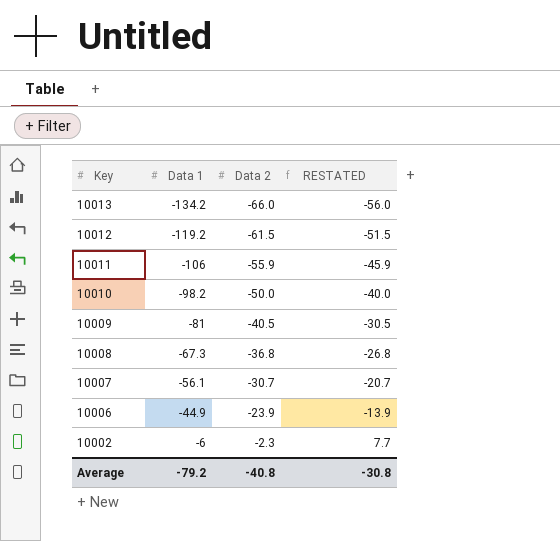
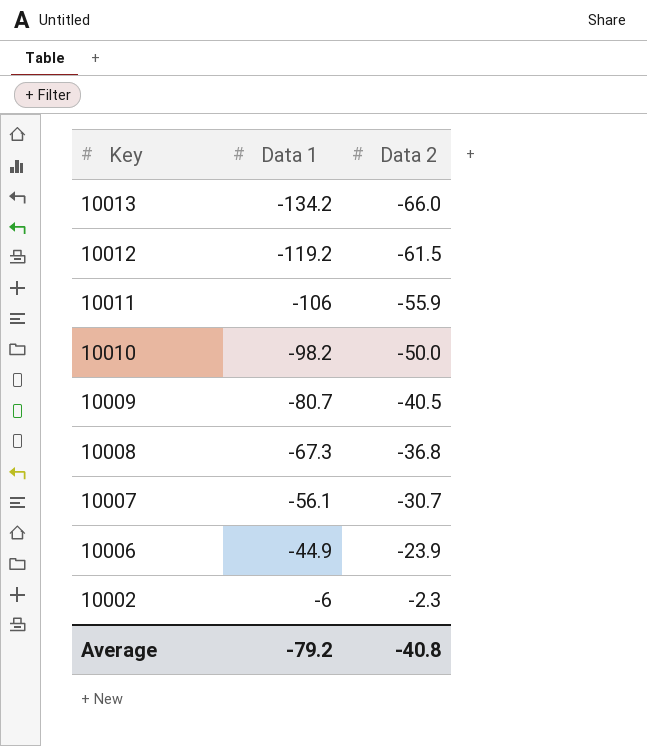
column RESTATED | formula: [Data 2] + 10 -> none
10009 | Data 1: -81 -> -80.7

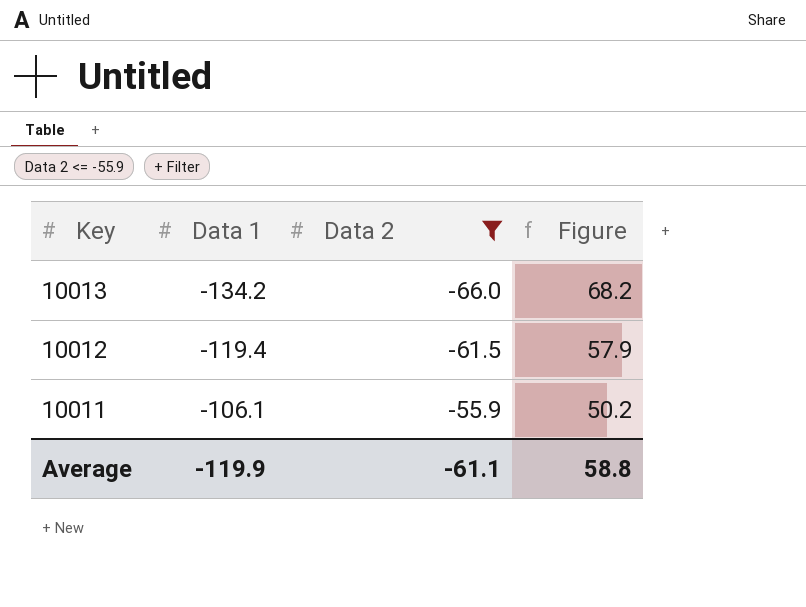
filter: none -> Data 2 <= -55.9
column Figure | formula: none -> [Data 2] - [Data 1]
10012 | Data 1: -119.2 -> -119.4
10011 | Data 1: -106 -> -106.1
Average | Data 1: -79.2 -> -119.9
Average | Data 2: -40.8 -> -61.1

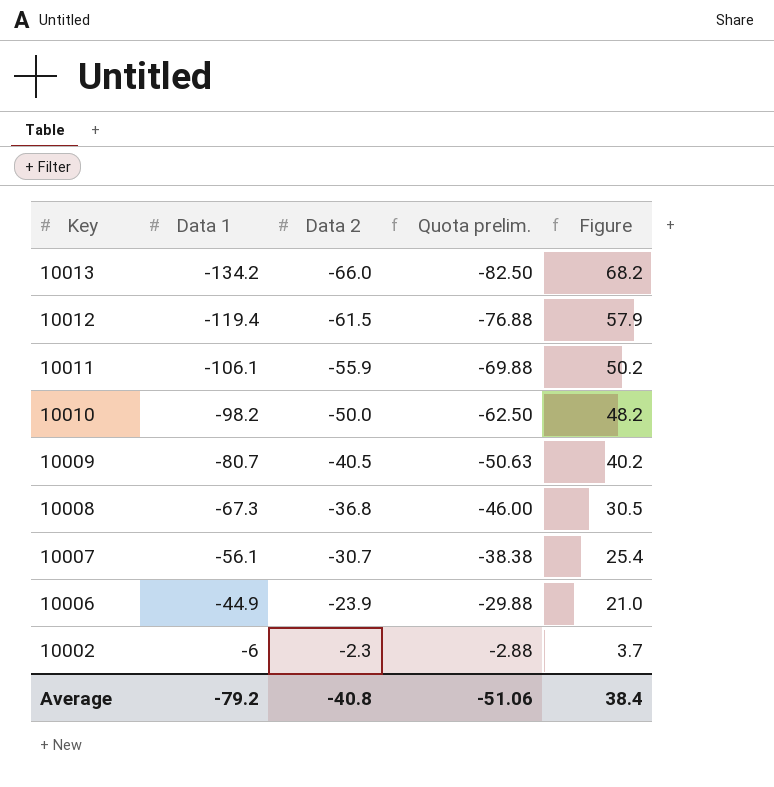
filter: Data 2 <= -55.9 -> none
column Quota prelim. | formula: none -> [Data 2] * 1.25
Average | Data 1: -119.9 -> -79.2
Average | Data 2: -61.1 -> -40.8
Average | Figure: 58.8 -> 38.4

